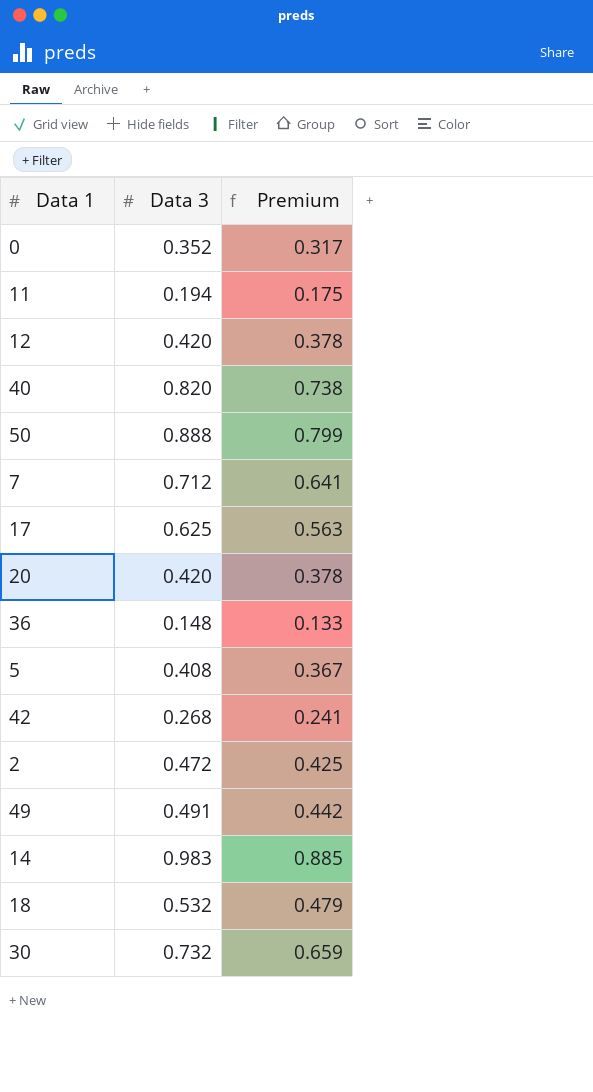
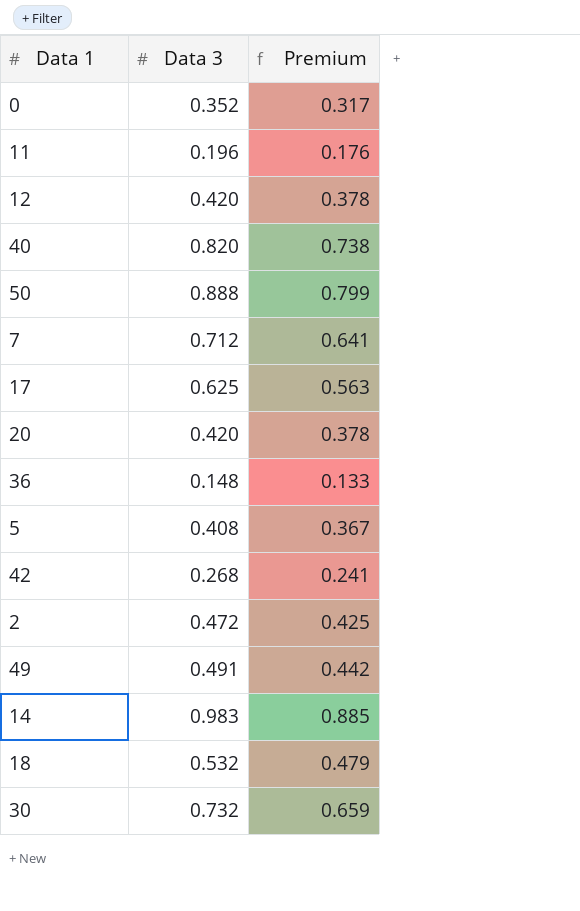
11 | Data 3: 0.194 -> 0.196
11 | Premium: 0.175 -> 0.176

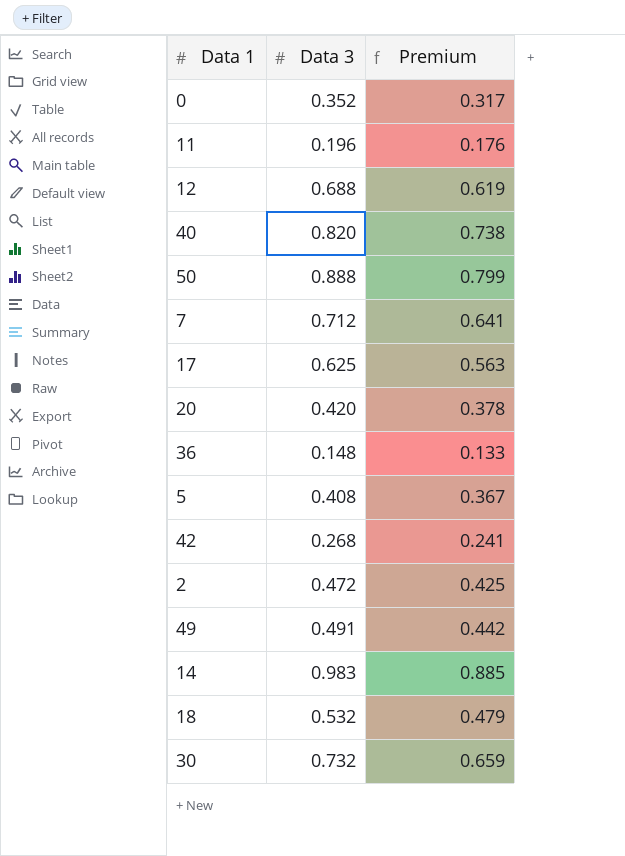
12 | Data 3: 0.420 -> 0.688
12 | Premium: 0.378 -> 0.619

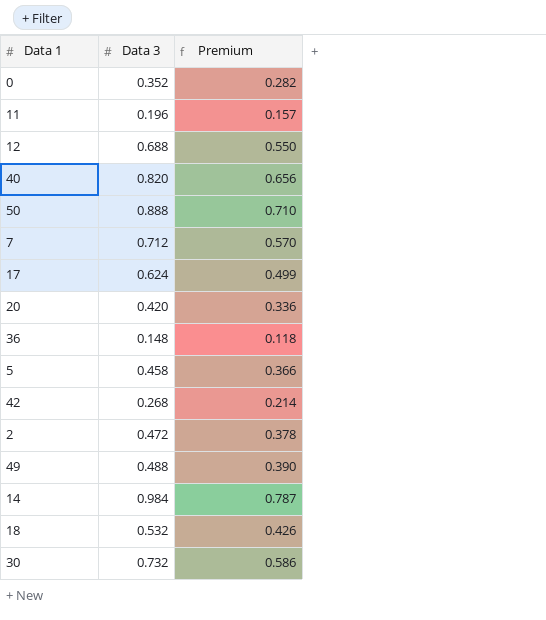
column Premium | formula: [Data 3] * 0.9 -> [Data 3] * 0.8
17 | Data 3: 0.625 -> 0.624
5 | Data 3: 0.408 -> 0.458
49 | Data 3: 0.491 -> 0.488
14 | Data 3: 0.983 -> 0.984

